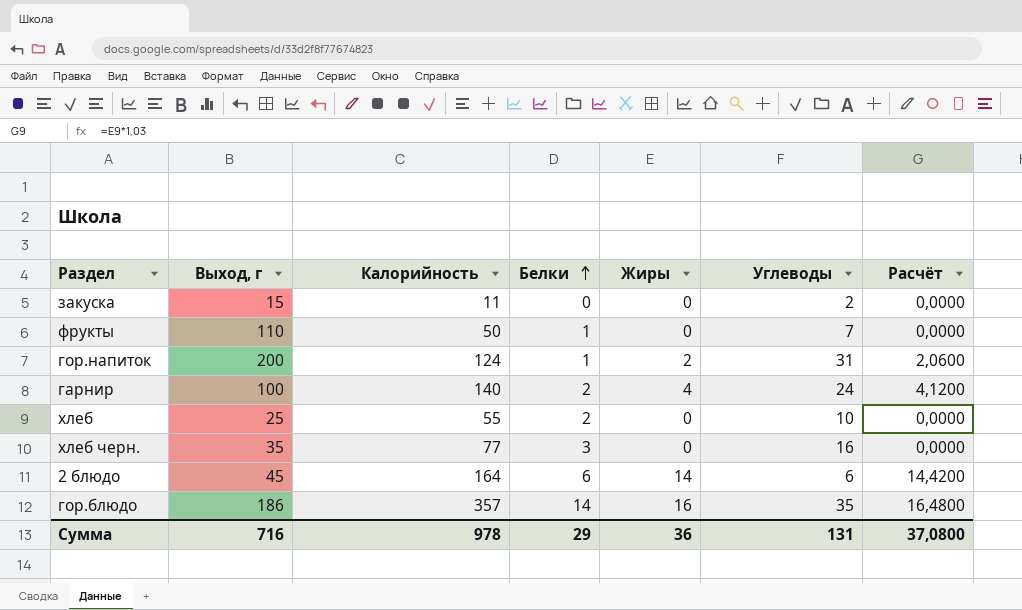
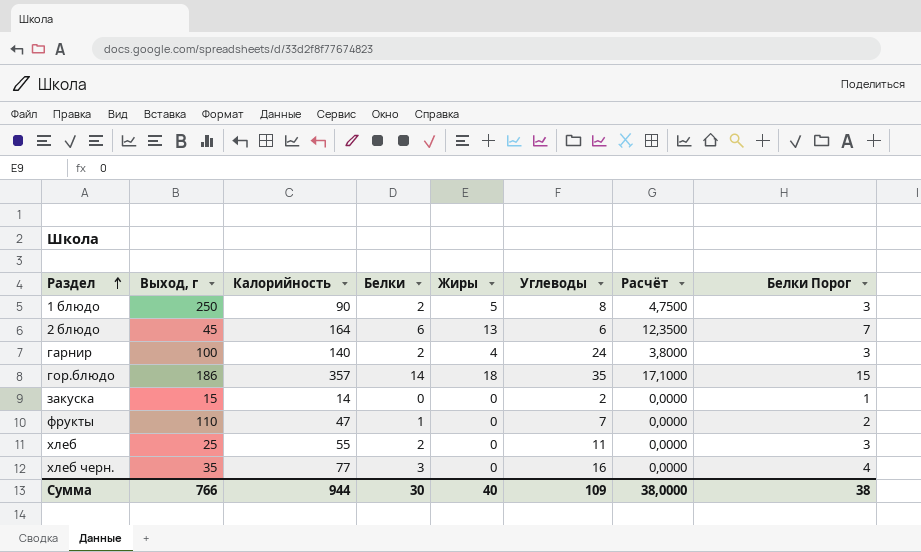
row order: Белки ascending -> Раздел ascending
column Расчёт | formula: [Жиры] * 1,03 -> [Жиры] * 0,95
column Белки Порог | formula: none -> [Белки] + 1
row гор.напиток: 200 | 124 | 1 | 2 | 31 | 2,0600 -> none
row 1 блюдо: none -> 250 | 90 | 2 | 5 | 8 | 4,7500 | 3
2 блюдо | Жиры: 14 -> 13
гор.блюдо | Жиры: 16 -> 18
закуска | Калорийность: 11 -> 14
фрукты | Калорийность: 50 -> 47
хлеб | Углеводы: 10 -> 11
Сумма | Выход, г: 716 -> 766
Сумма | Калорийность: 978 -> 944
Сумма | Белки: 29 -> 30
Сумма | Жиры: 36 -> 40
Сумма | Углеводы: 131 -> 109
Сумма | Расчёт: 37,0800 -> 38,0000

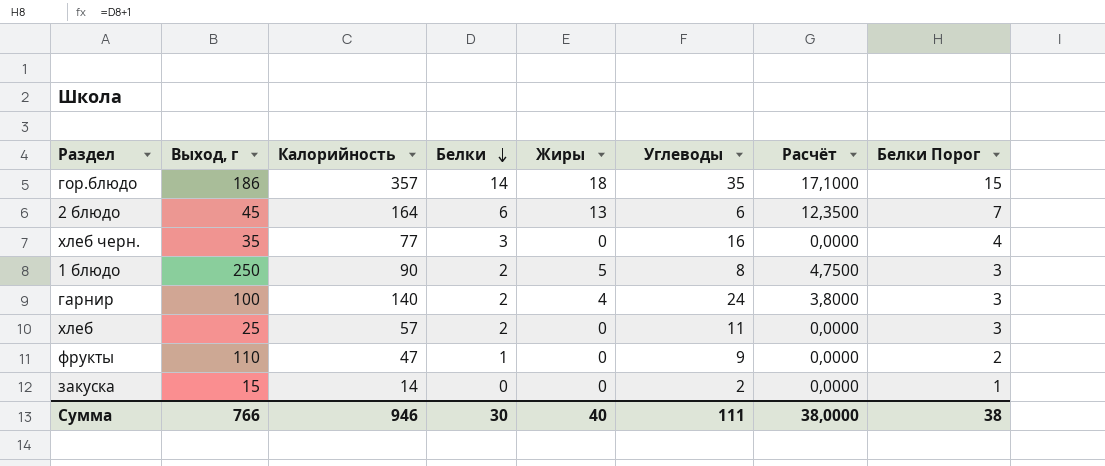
row order: Раздел ascending -> Белки descending
хлеб | Калорийность: 55 -> 57
фрукты | Углеводы: 7 -> 9
Сумма | Калорийность: 944 -> 946
Сумма | Углеводы: 109 -> 111

